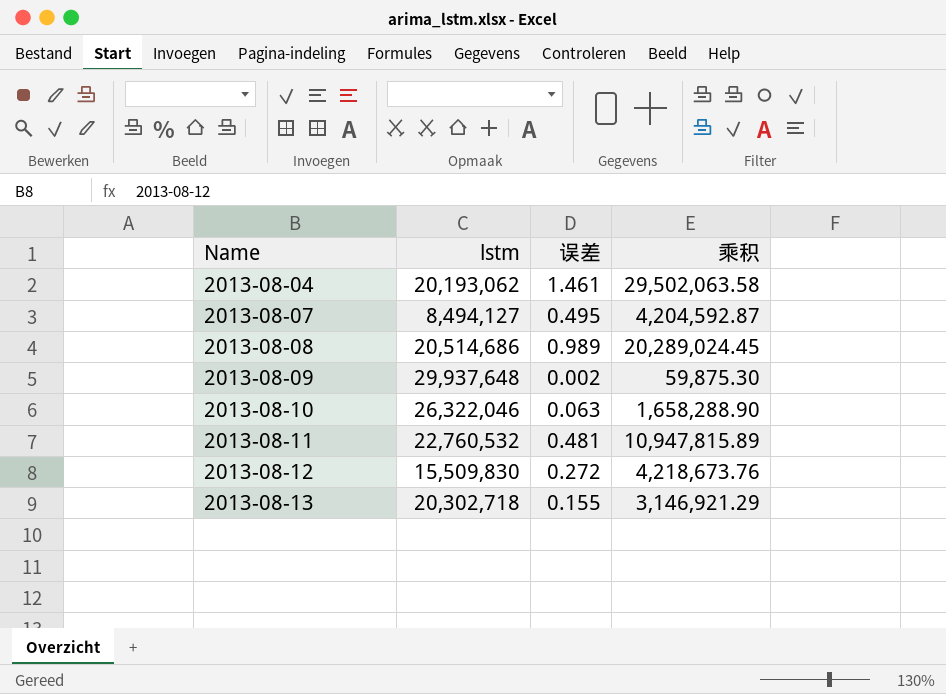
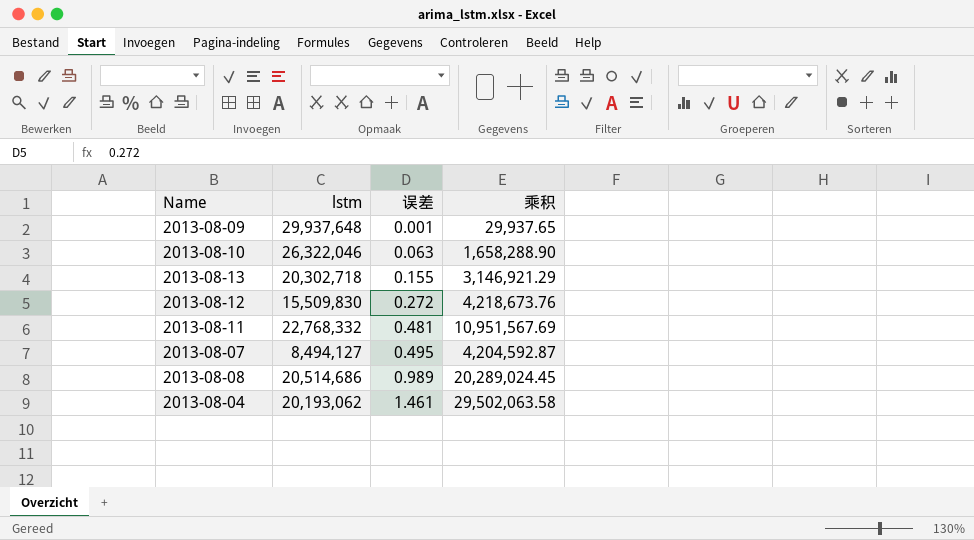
row order: Name ascending -> 误差 ascending
2013-08-09 | 误差: 0.002 -> 0.001
2013-08-09 | 乘积: 59,875.30 -> 29,937.65
2013-08-11 | lstm: 22,760,532 -> 22,768,332
2013-08-11 | 乘积: 10,947,815.89 -> 10,951,567.69

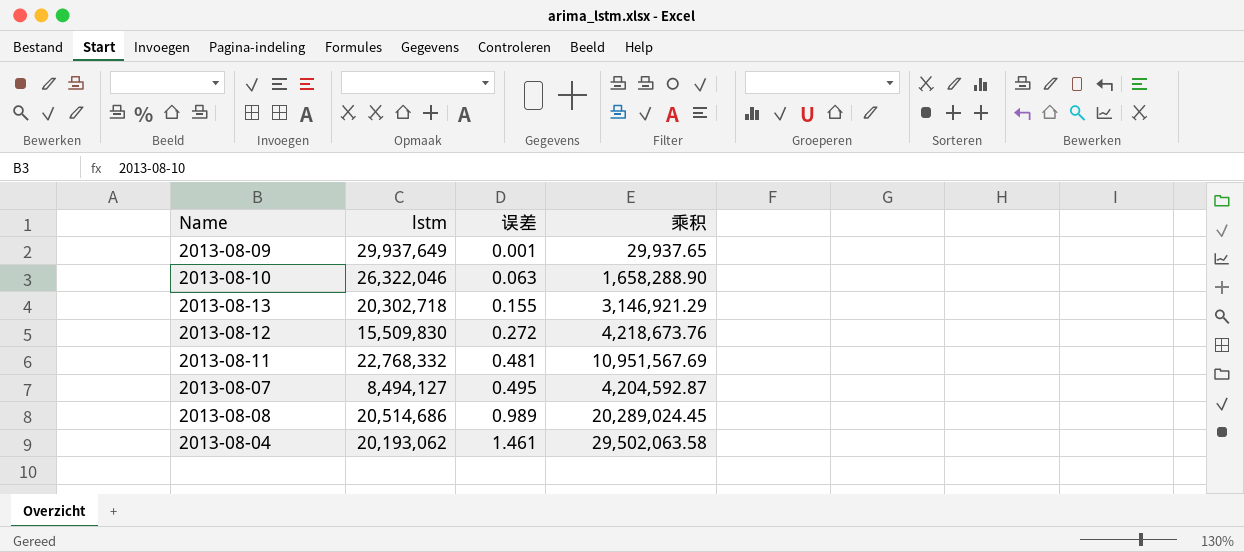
2013-08-09 | lstm: 29,937,648 -> 29,937,649

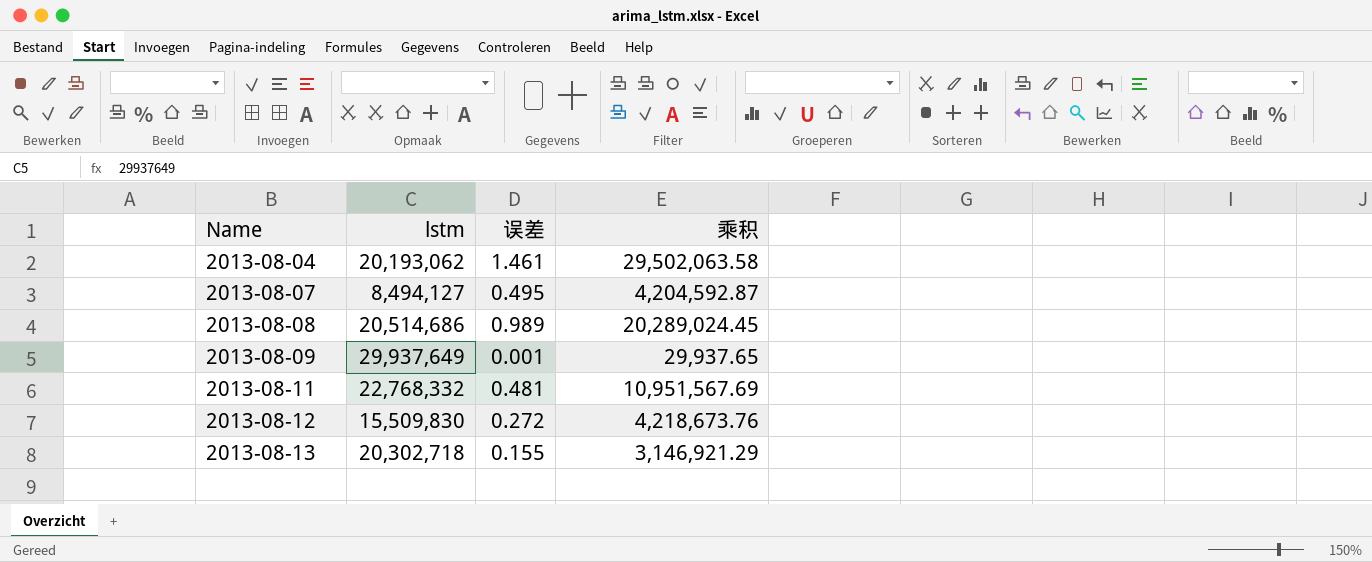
row order: 误差 ascending -> Name ascending
row 2013-08-10: 26,322,046 | 0.063 | 1,658,288.90 -> none

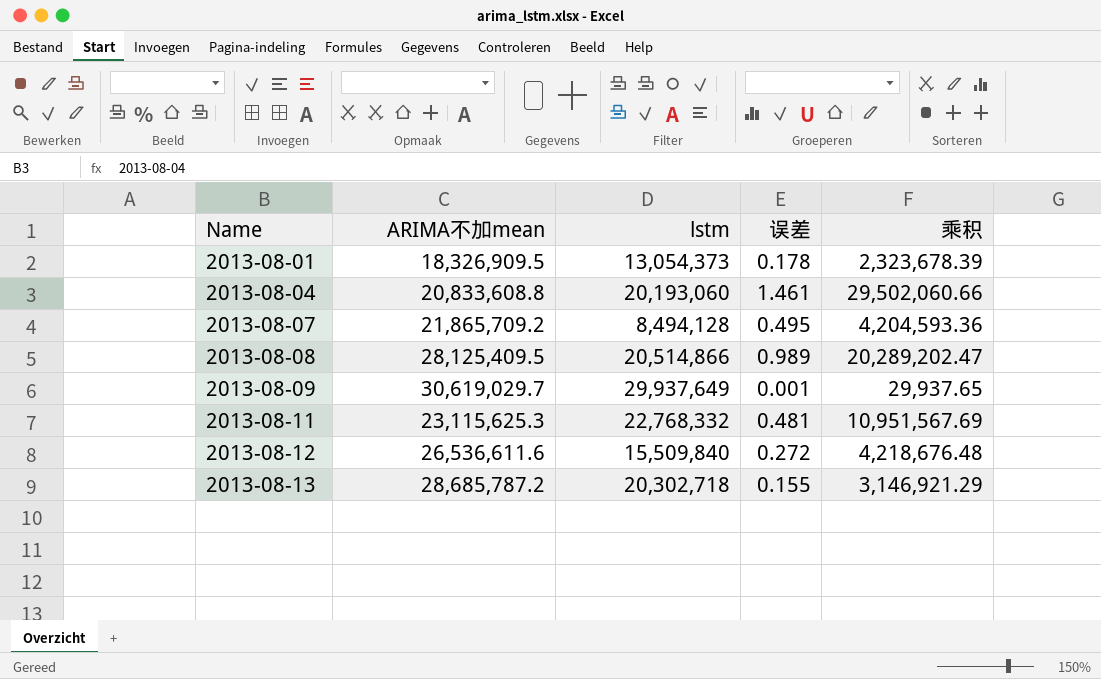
column ARIMA不加mean | position: none -> 2
row 2013-08-01: none -> 18,326,909.5 | 13,054,373 | 0.178 | 2,323,678.39
2013-08-04 | lstm: 20,193,062 -> 20,193,060
2013-08-04 | 乘积: 29,502,063.58 -> 29,502,060.66
2013-08-07 | lstm: 8,494,127 -> 8,494,128
2013-08-07 | 乘积: 4,204,592.87 -> 4,204,593.36
2013-08-08 | lstm: 20,514,686 -> 20,514,866
2013-08-08 | 乘积: 20,289,024.45 -> 20,289,202.47
2013-08-12 | lstm: 15,509,830 -> 15,509,840
2013-08-12 | 乘积: 4,218,673.76 -> 4,218,676.48

